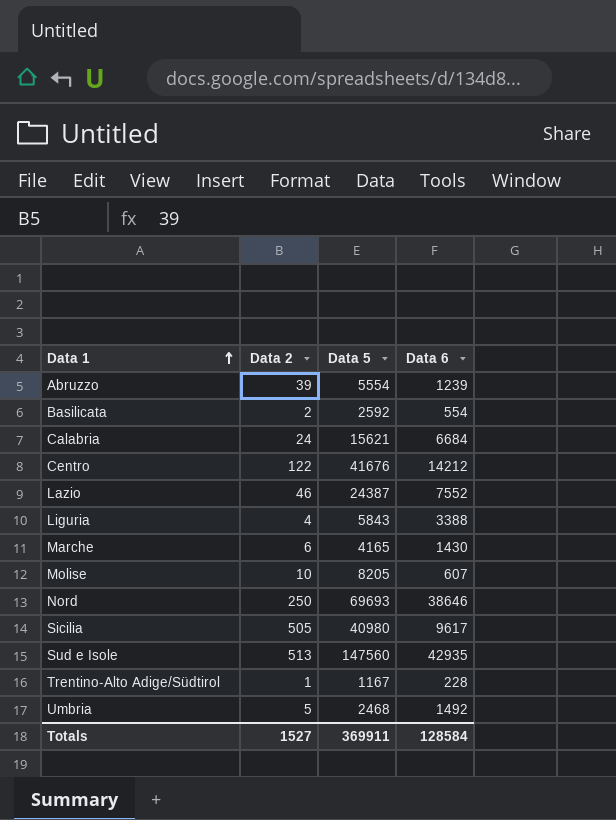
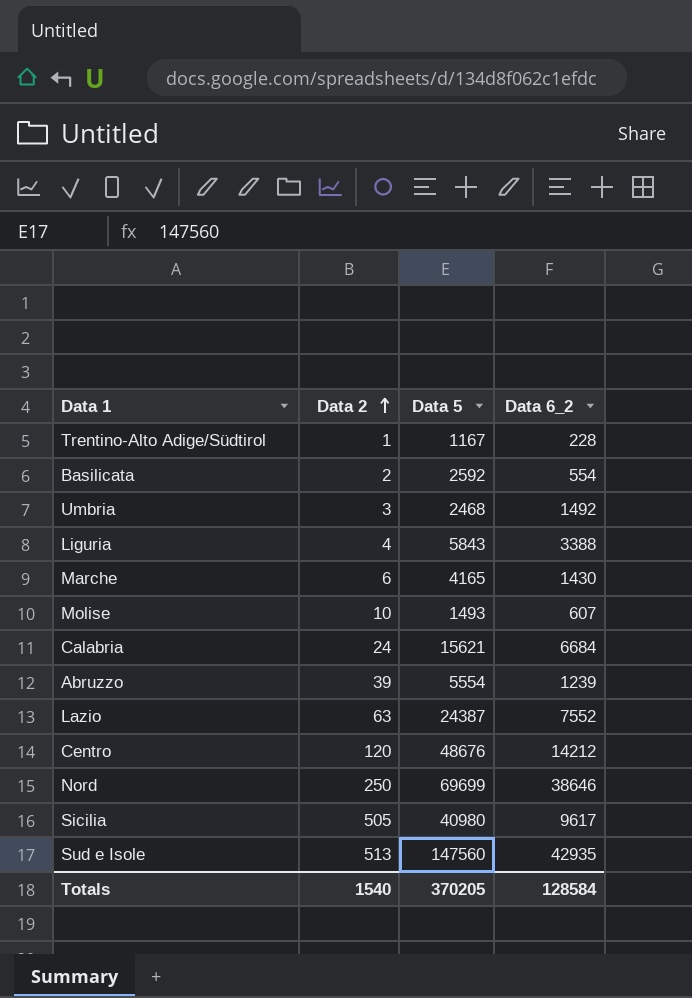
row order: Data 1 ascending -> Data 2 ascending
column name: Data 6 -> Data 6_2
Umbria | Data 2: 5 -> 3
Molise | Data 5: 8205 -> 1493
Lazio | Data 2: 46 -> 63
Centro | Data 2: 122 -> 120
Centro | Data 5: 41676 -> 48676
Nord | Data 5: 69693 -> 69699
Totals | Data 2: 1527 -> 1540
Totals | Data 5: 369911 -> 370205

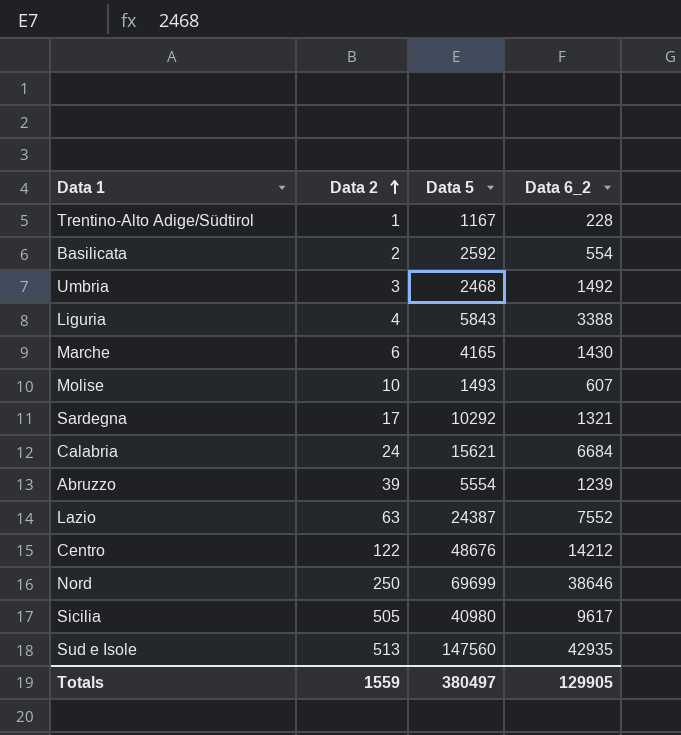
row Sardegna: none -> 17 | 10292 | 1321
Centro | Data 2: 120 -> 122
Totals | Data 2: 1540 -> 1559
Totals | Data 5: 370205 -> 380497
Totals | Data 6_2: 128584 -> 129905

